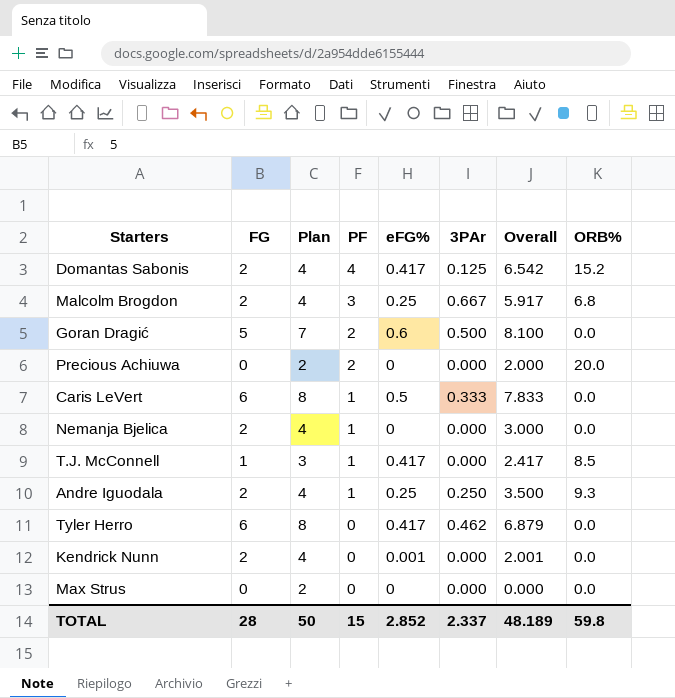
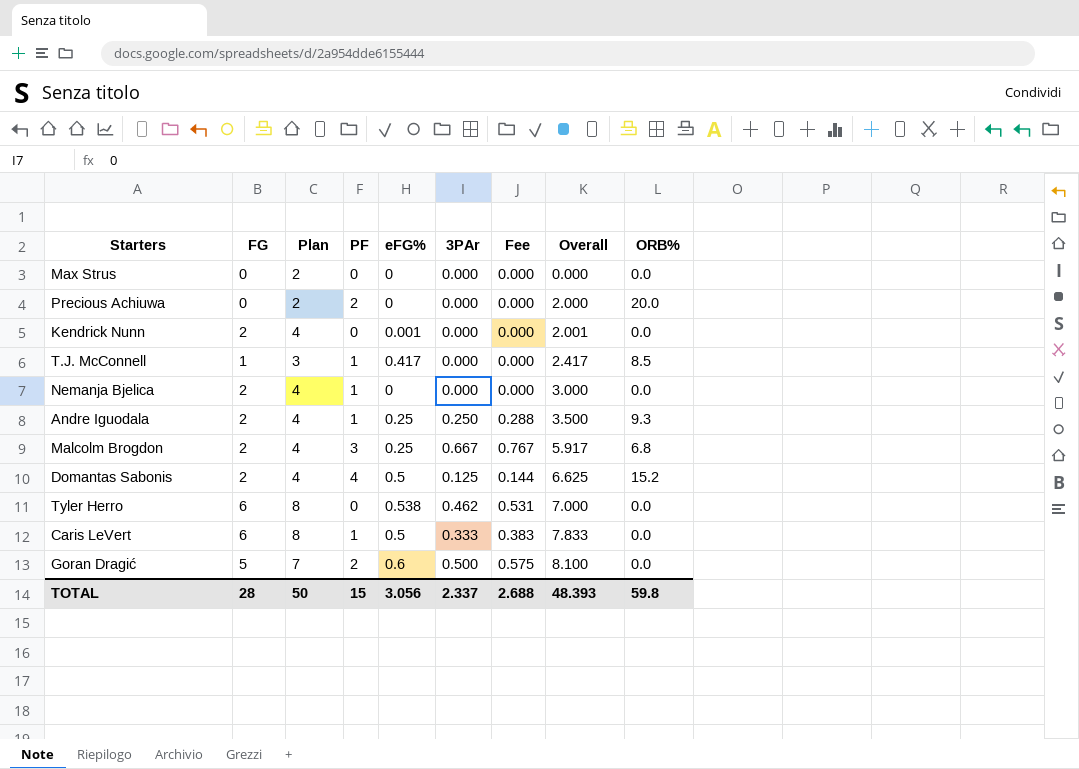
row order: PF descending -> Overall ascending
column Fee | formula: none -> [3PAr] * 1.15
Domantas Sabonis | eFG%: 0.417 -> 0.5
Domantas Sabonis | Overall: 6.542 -> 6.625
Tyler Herro | eFG%: 0.417 -> 0.538
Tyler Herro | Overall: 6.879 -> 7.000
TOTAL | eFG%: 2.852 -> 3.056
TOTAL | Overall: 48.189 -> 48.393

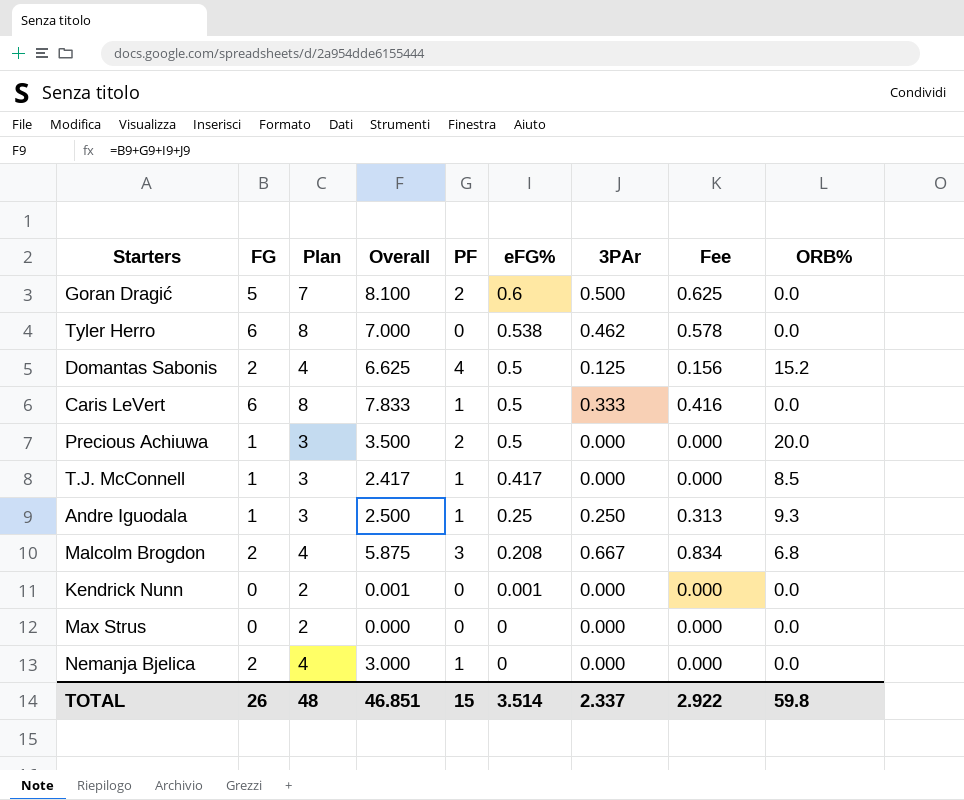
row order: Overall ascending -> eFG% descending
column Overall | position: 8 -> 4
column Fee | formula: [3PAr] * 1.15 -> [3PAr] * 1.25
Precious Achiuwa | FG: 0 -> 1
Precious Achiuwa | Plan: 2 -> 3
Precious Achiuwa | Overall: 2.000 -> 3.500
Precious Achiuwa | eFG%: 0 -> 0.5
Andre Iguodala | FG: 2 -> 1
Andre Iguodala | Plan: 4 -> 3
Andre Iguodala | Overall: 3.500 -> 2.500
Malcolm Brogdon | Overall: 5.917 -> 5.875
Malcolm Brogdon | eFG%: 0.25 -> 0.208
Kendrick Nunn | FG: 2 -> 0
Kendrick Nunn | Plan: 4 -> 2
Kendrick Nunn | Overall: 2.001 -> 0.001
TOTAL | FG: 28 -> 26
TOTAL | Plan: 50 -> 48
TOTAL | Overall: 48.393 -> 46.851
TOTAL | eFG%: 3.056 -> 3.514
TOTAL | Fee: 2.688 -> 2.922

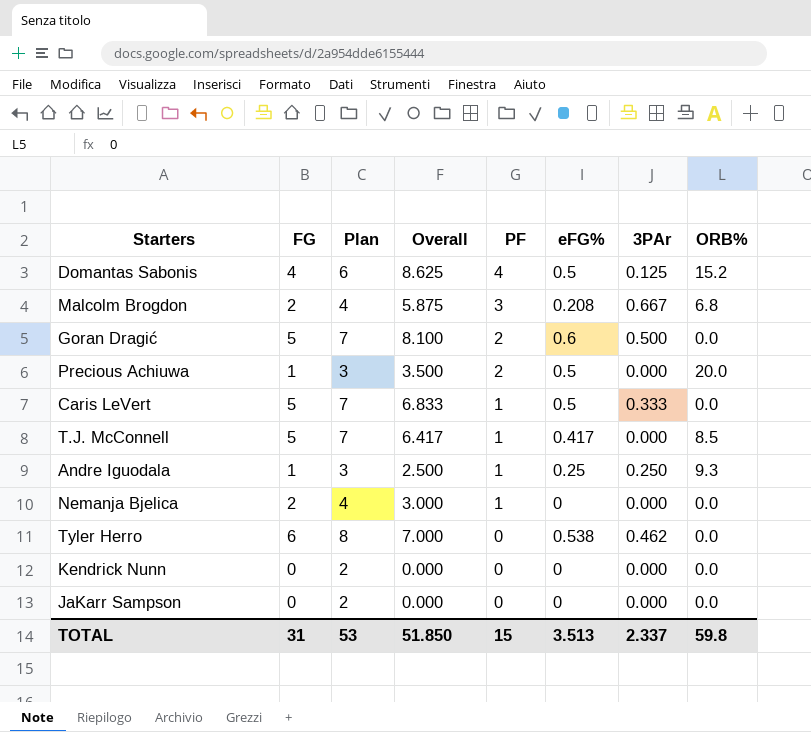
row order: eFG% descending -> PF descending
column Fee | formula: [3PAr] * 1.25 -> none
row Max Strus: 0 | 2 | 0.000 | 0 | 0 | 0.000 | 0.000 | 0.0 -> none
Domantas Sabonis | FG: 2 -> 4
Domantas Sabonis | Plan: 4 -> 6
Domantas Sabonis | Overall: 6.625 -> 8.625
Caris LeVert | FG: 6 -> 5
Caris LeVert | Plan: 8 -> 7
Caris LeVert | Overall: 7.833 -> 6.833
T.J. McConnell | FG: 1 -> 5
T.J. McConnell | Plan: 3 -> 7
T.J. McConnell | Overall: 2.417 -> 6.417
Kendrick Nunn | Overall: 0.001 -> 0.000
Kendrick Nunn | eFG%: 0.001 -> 0
row JaKarr Sampson: none -> 0 | 2 | 0.000 | 0 | 0 | 0.000 | 0.0
TOTAL | FG: 26 -> 31
TOTAL | Plan: 48 -> 53
TOTAL | Overall: 46.851 -> 51.850
TOTAL | eFG%: 3.514 -> 3.513

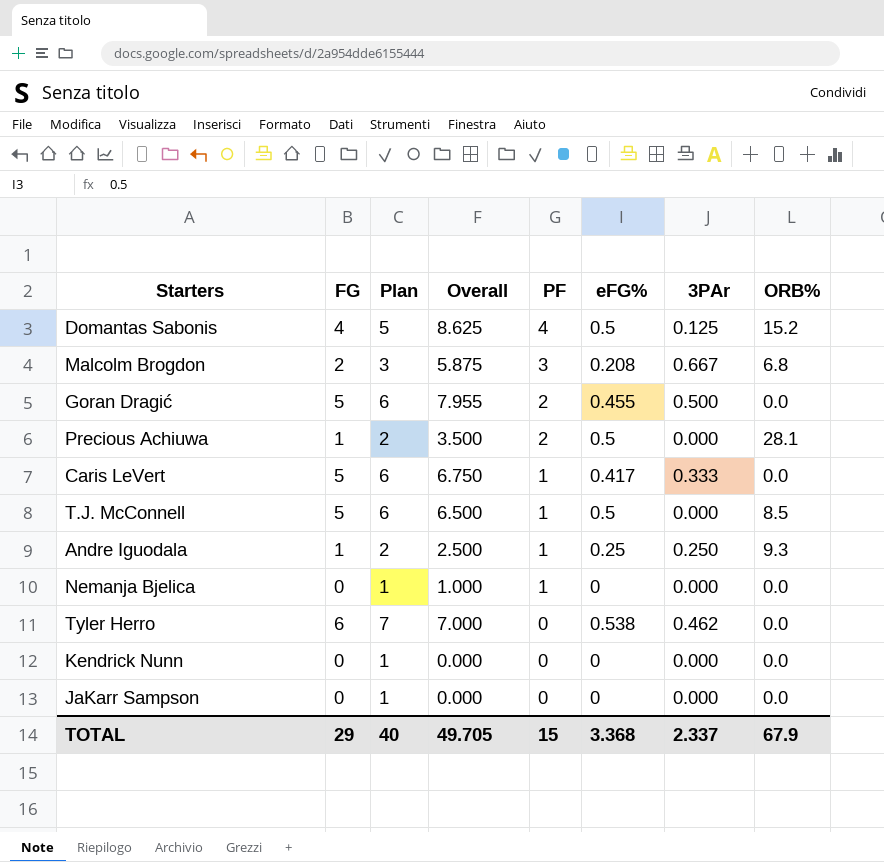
column Plan | formula: [FG] + 2 -> [FG] + 1
Goran Dragić | Overall: 8.100 -> 7.955
Goran Dragić | eFG%: 0.6 -> 0.455
Precious Achiuwa | ORB%: 20.0 -> 28.1
Caris LeVert | Overall: 6.833 -> 6.750
Caris LeVert | eFG%: 0.5 -> 0.417
T.J. McConnell | Overall: 6.417 -> 6.500
T.J. McConnell | eFG%: 0.417 -> 0.5
Nemanja Bjelica | FG: 2 -> 0
Nemanja Bjelica | Overall: 3.000 -> 1.000
TOTAL | FG: 31 -> 29
TOTAL | Plan: 53 -> 40
TOTAL | Overall: 51.850 -> 49.705
TOTAL | eFG%: 3.513 -> 3.368
TOTAL | ORB%: 59.8 -> 67.9

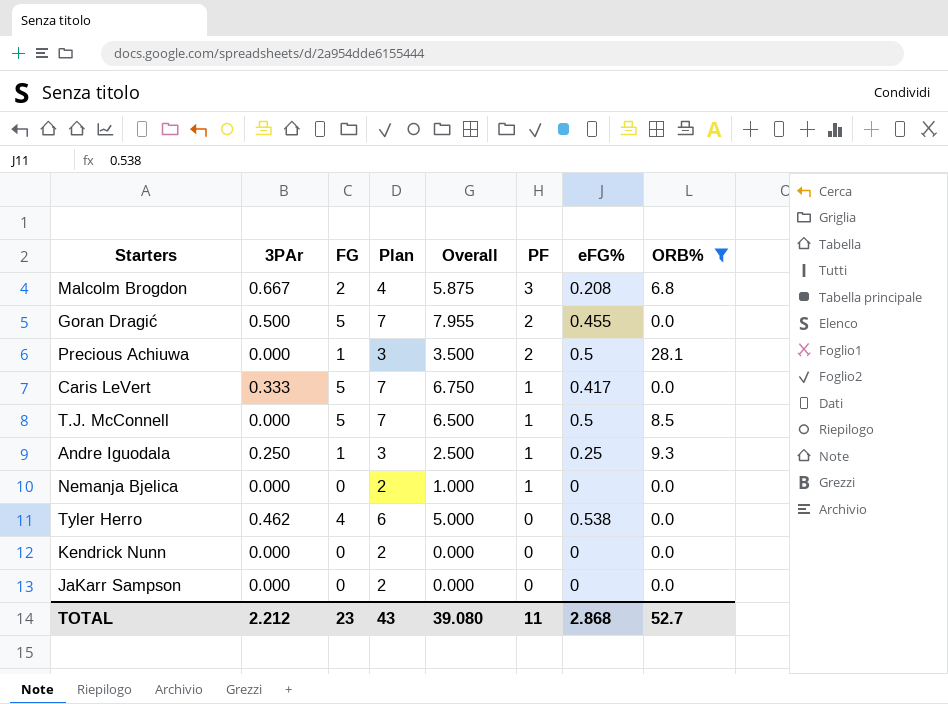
filter: none -> ORB% != 15.2
column 3PAr | position: 7 -> 2
column Plan | formula: [FG] + 1 -> [FG] + 2
Tyler Herro | FG: 6 -> 4
Tyler Herro | Overall: 7.000 -> 5.000
TOTAL | 3PAr: 2.337 -> 2.212
TOTAL | FG: 29 -> 23
TOTAL | Plan: 40 -> 43
TOTAL | Overall: 49.705 -> 39.080
TOTAL | PF: 15 -> 11
TOTAL | eFG%: 3.368 -> 2.868
TOTAL | ORB%: 67.9 -> 52.7

